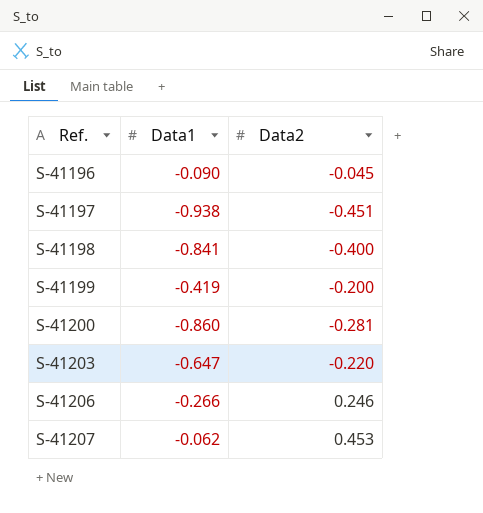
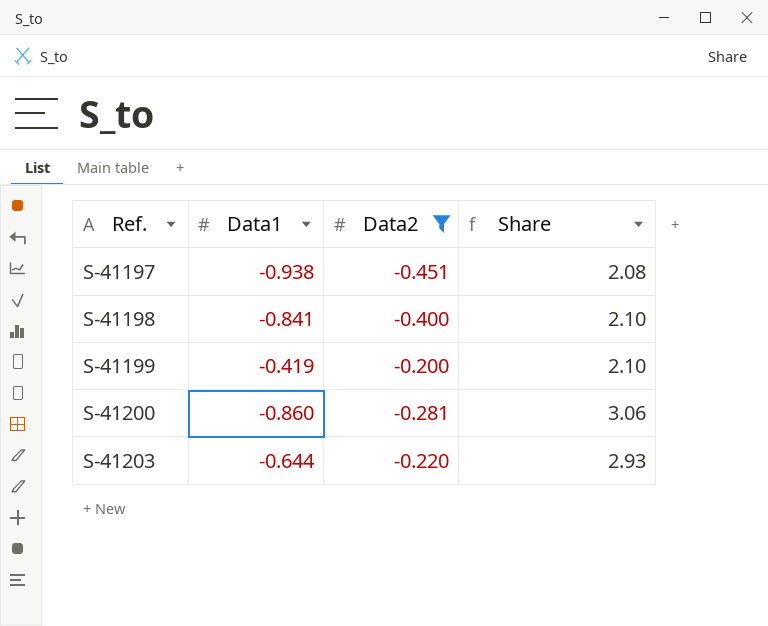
filter: none -> Data2 <= -0.200
column Share | formula: none -> [Data1] / [Data2]
S-41203 | Data1: -0.647 -> -0.644

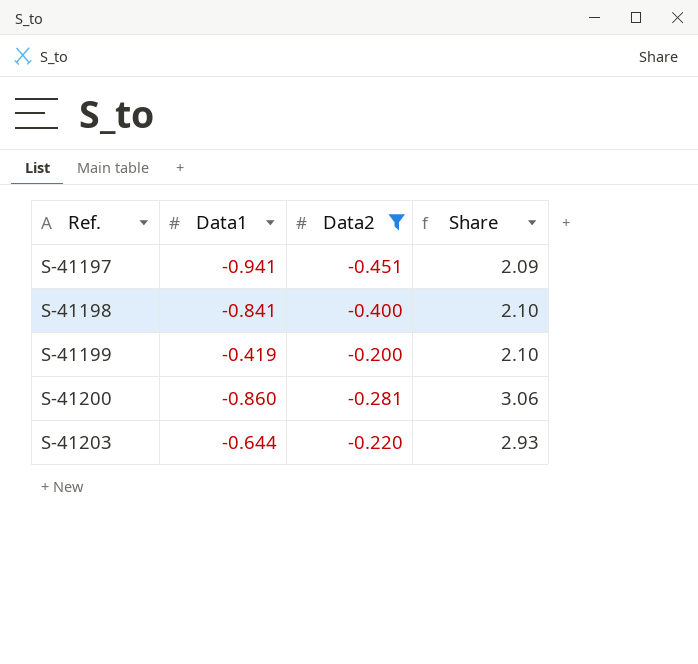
S-41197 | Data1: -0.938 -> -0.941
S-41197 | Share: 2.08 -> 2.09

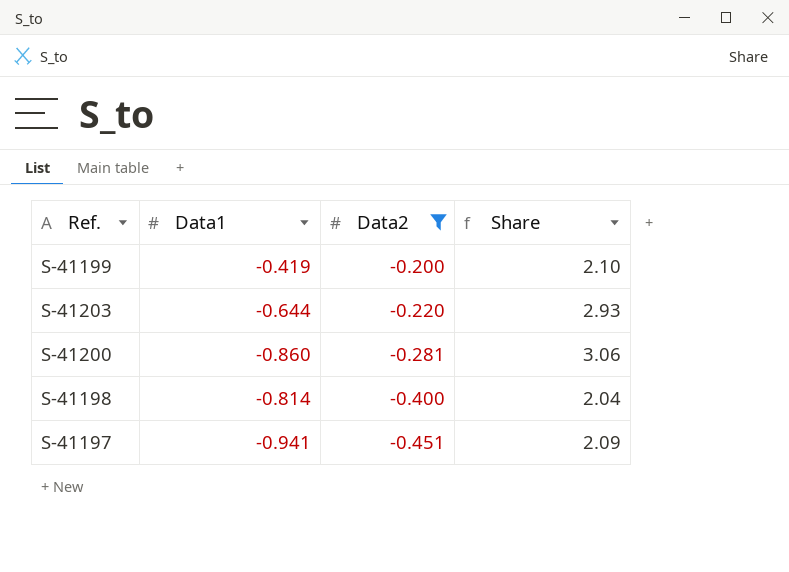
row order: Ref. ascending -> Data2 descending
S-41198 | Data1: -0.841 -> -0.814
S-41198 | Share: 2.10 -> 2.04

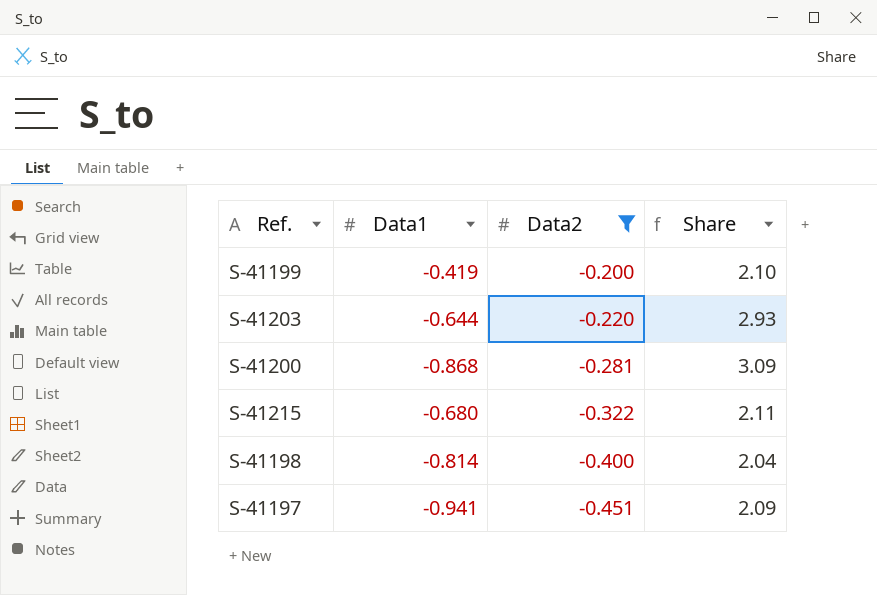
S-41200 | Data1: -0.860 -> -0.868
S-41200 | Share: 3.06 -> 3.09
row S-41215: none -> -0.680 | -0.322 | 2.11

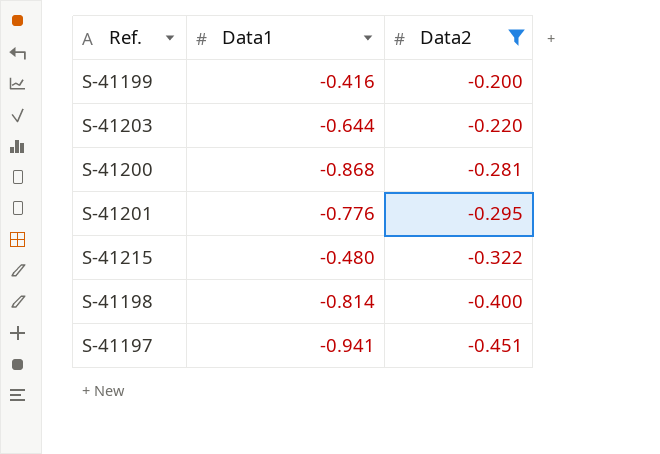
column Share | formula: [Data1] / [Data2] -> none
S-41199 | Data1: -0.419 -> -0.416
row S-41201: none -> -0.776 | -0.295
S-41215 | Data1: -0.680 -> -0.480

